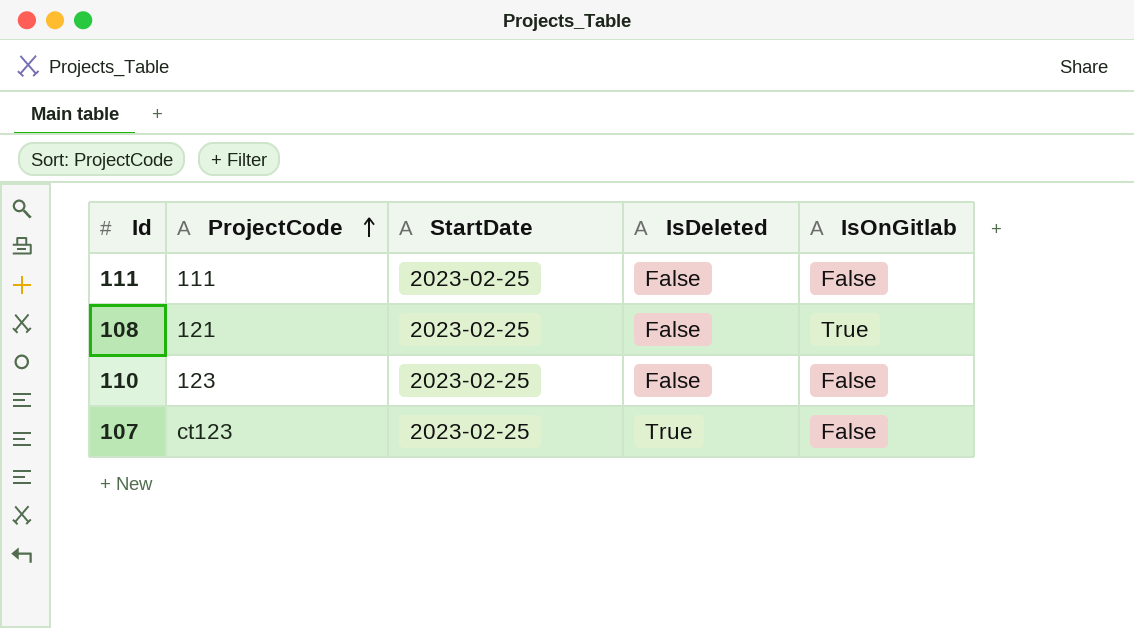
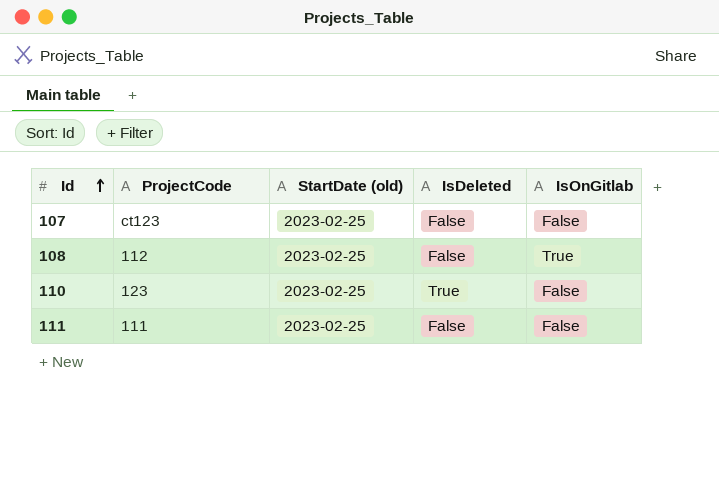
row order: ProjectCode ascending -> Id ascending
column name: StartDate -> StartDate (old)
107 | IsDeleted: True -> False
108 | ProjectCode: 121 -> 112
110 | IsDeleted: False -> True

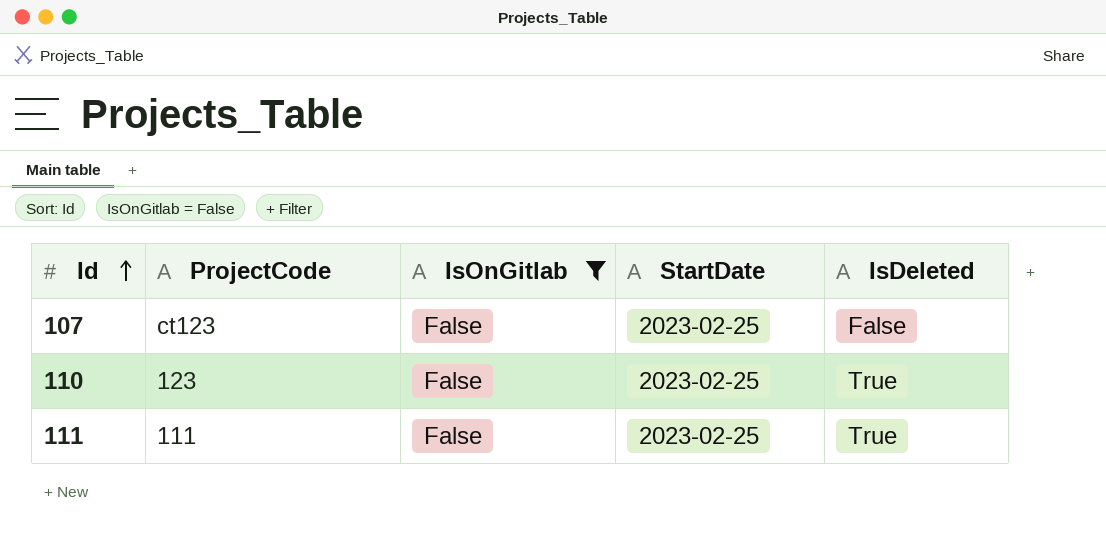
filter: none -> IsOnGitlab = False
column IsOnGitlab | position: 5 -> 3
column name: StartDate (old) -> StartDate
111 | IsDeleted: False -> True

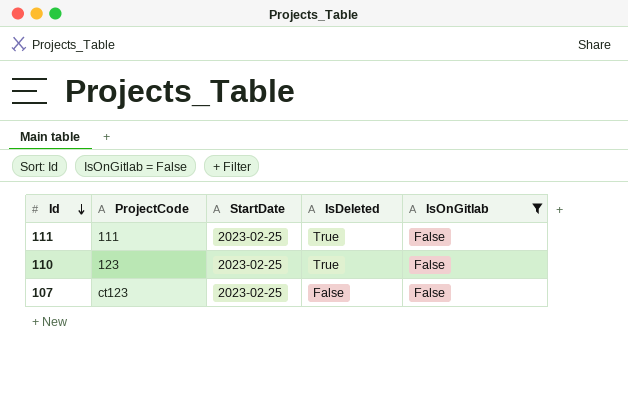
row order: Id ascending -> Id descending
column IsOnGitlab | position: 3 -> 5

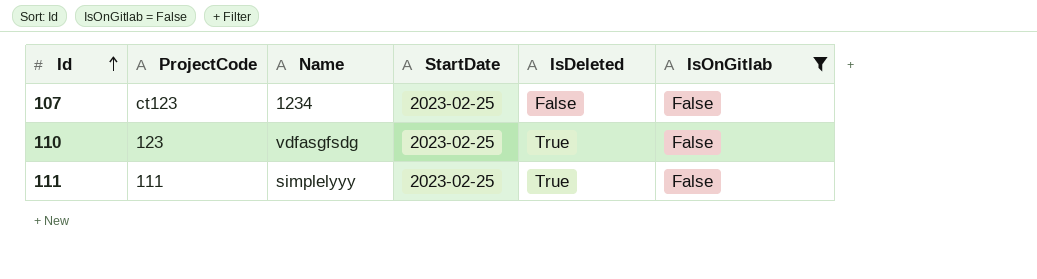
row order: Id descending -> Id ascending
column Name | position: none -> 3

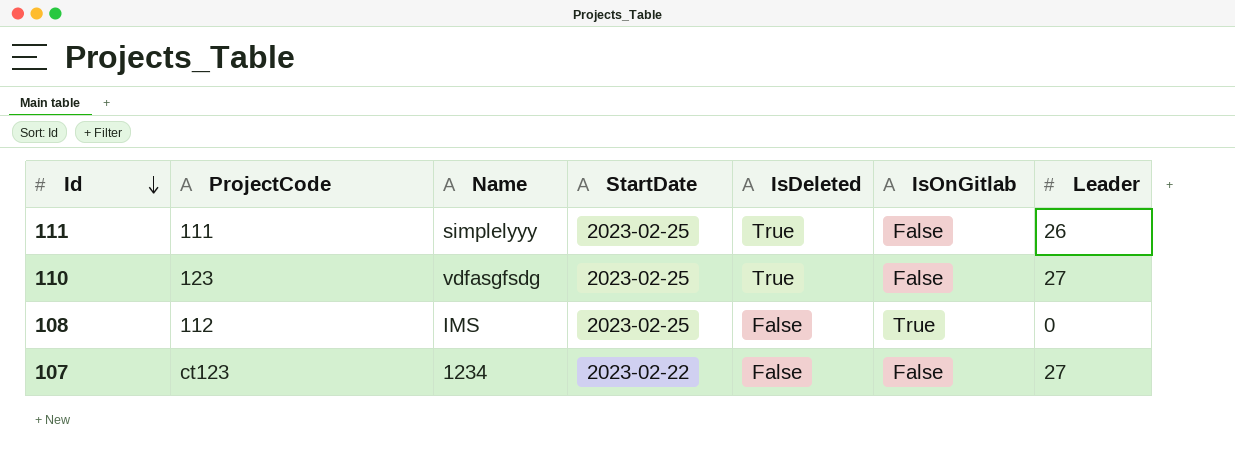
filter: IsOnGitlab = False -> none
row order: Id ascending -> Id descending
column Leader | position: none -> 7
107 | StartDate: 2023-02-25 -> 2023-02-22

